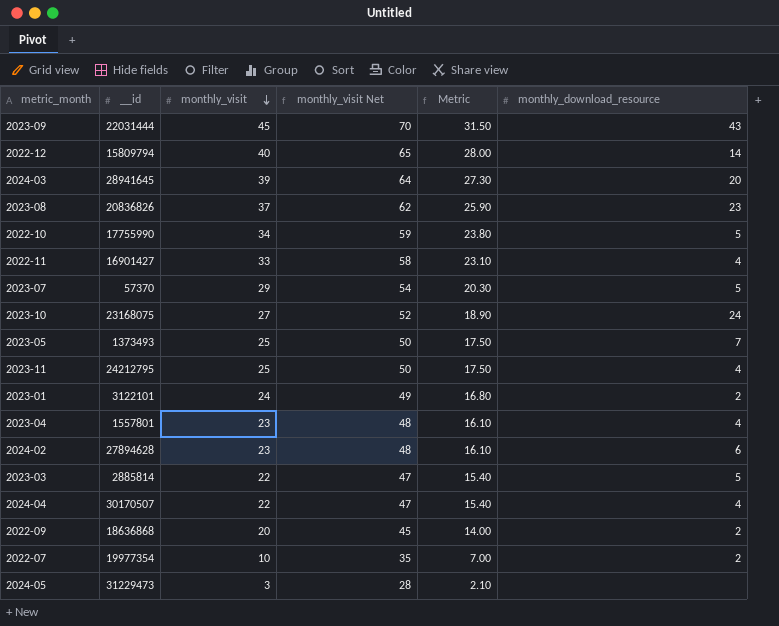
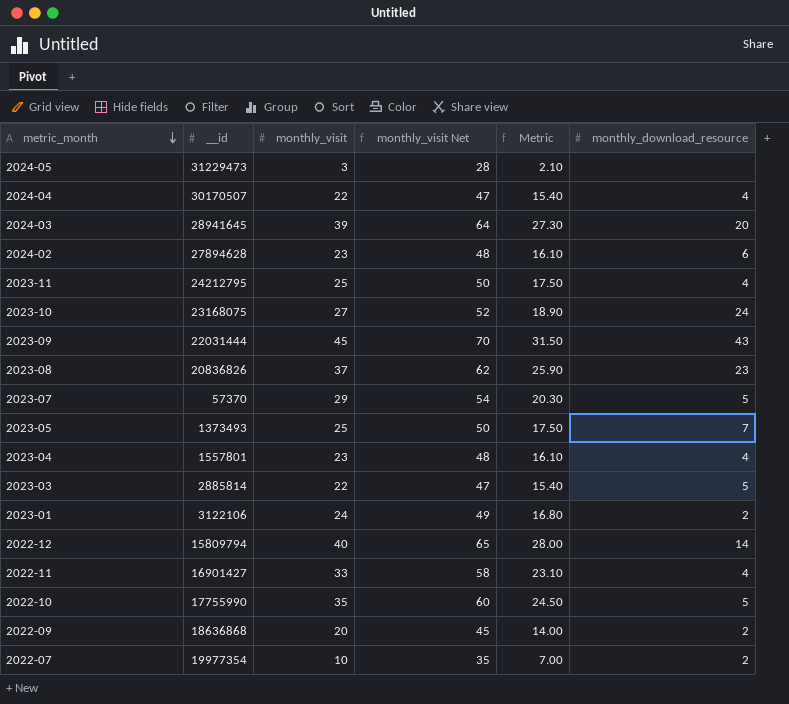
row order: monthly_visit descending -> metric_month descending
2023-01 | __id: 3122101 -> 3122106
2022-10 | monthly_visit: 34 -> 35
2022-10 | monthly_visit Net: 59 -> 60
2022-10 | Metric: 23.80 -> 24.50

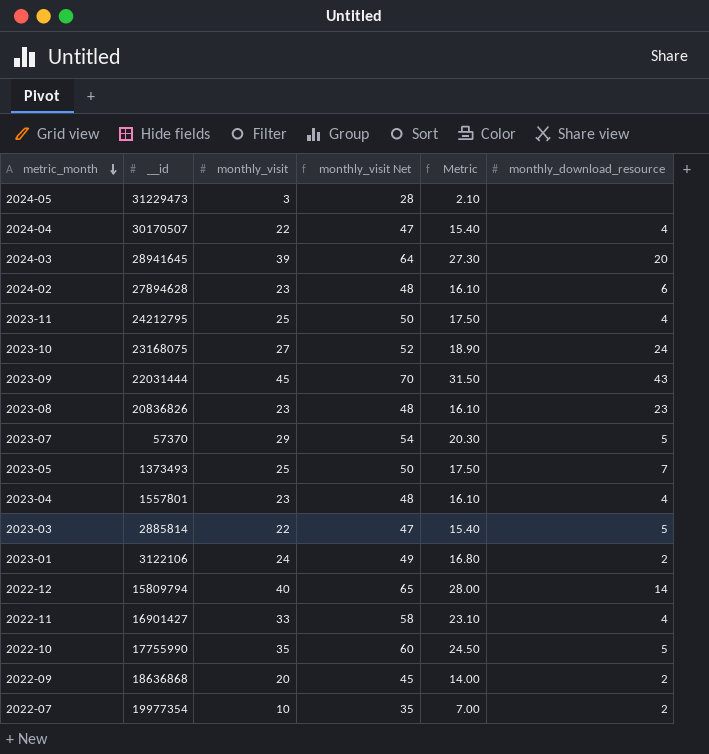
2023-08 | monthly_visit: 37 -> 23
2023-08 | monthly_visit Net: 62 -> 48
2023-08 | Metric: 25.90 -> 16.10

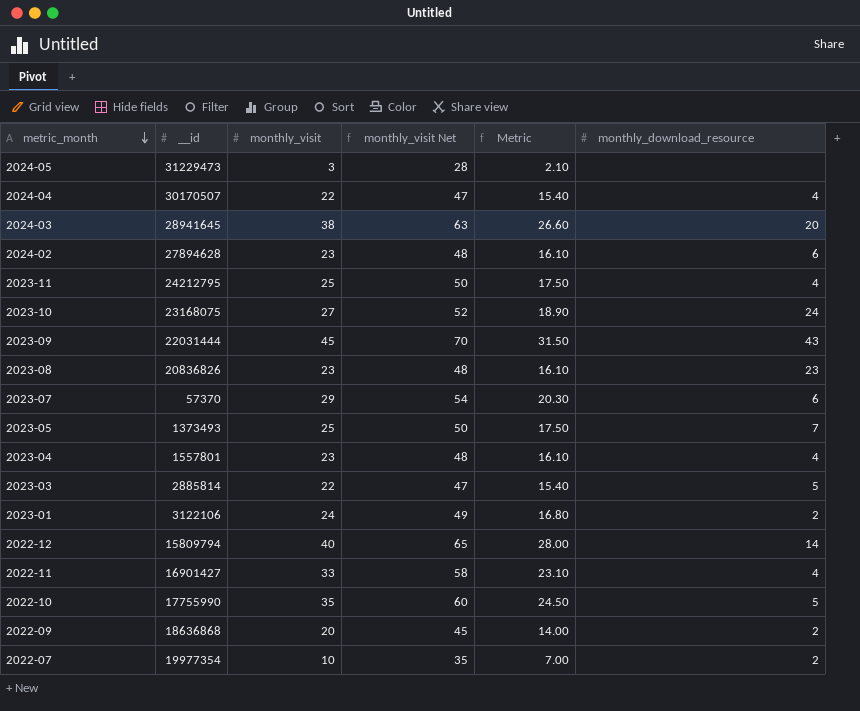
2024-03 | monthly_visit: 39 -> 38
2024-03 | monthly_visit Net: 64 -> 63
2024-03 | Metric: 27.30 -> 26.60
2023-07 | monthly_download_resource: 5 -> 6

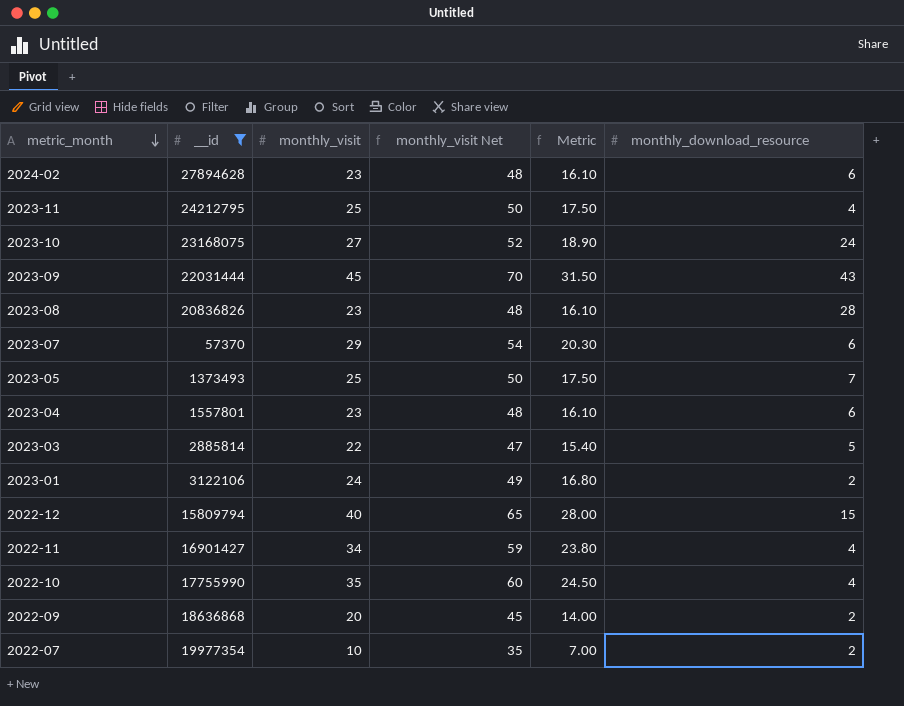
filter: none -> __id <= 27894628
2023-08 | monthly_download_resource: 23 -> 28
2023-04 | monthly_download_resource: 4 -> 6
2022-12 | monthly_download_resource: 14 -> 15
2022-11 | monthly_visit: 33 -> 34
2022-11 | monthly_visit Net: 58 -> 59
2022-11 | Metric: 23.10 -> 23.80
2022-10 | monthly_download_resource: 5 -> 4

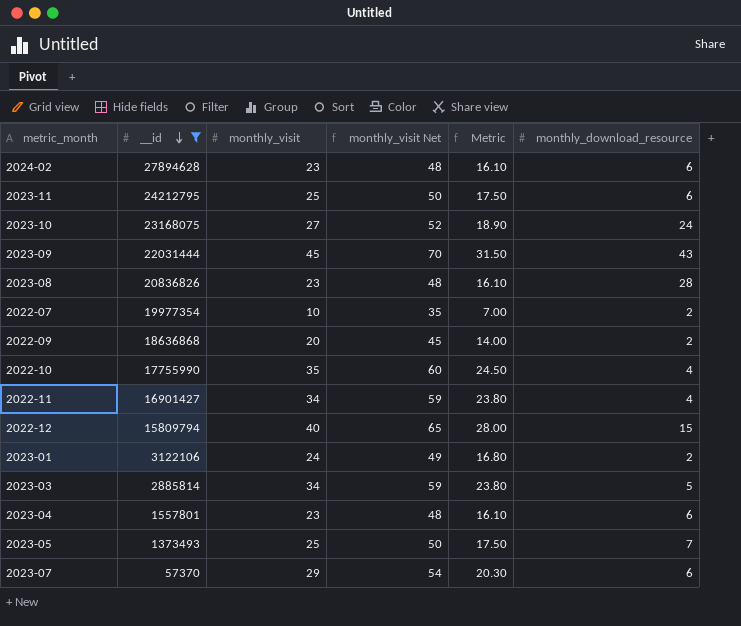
row order: metric_month descending -> __id descending
2023-11 | monthly_download_resource: 4 -> 6
2023-03 | monthly_visit: 22 -> 34
2023-03 | monthly_visit Net: 47 -> 59
2023-03 | Metric: 15.40 -> 23.80

